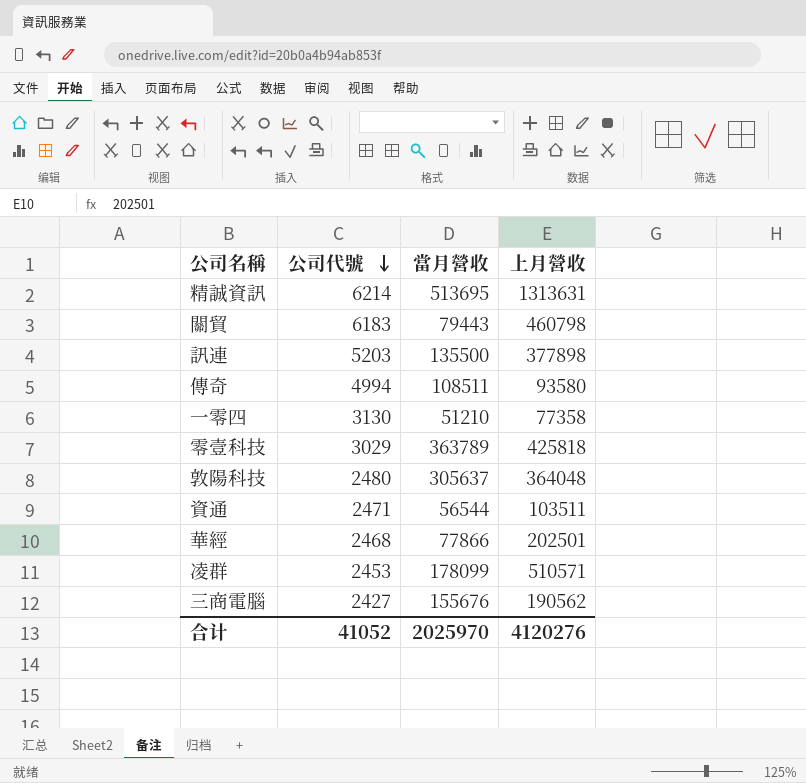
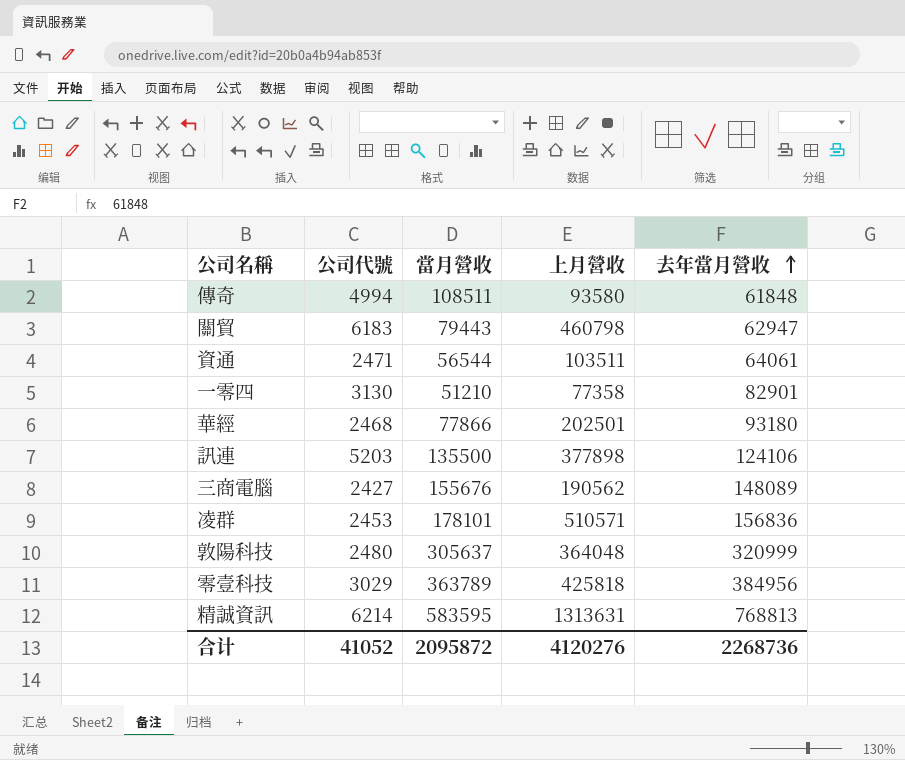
row order: 公司代號 descending -> 去年當月營收 ascending
column 去年當月營收 | position: none -> 5
凌群 | 當月營收: 178099 -> 178101
精誠資訊 | 當月營收: 513695 -> 583595
合计 | 當月營收: 2025970 -> 2095872

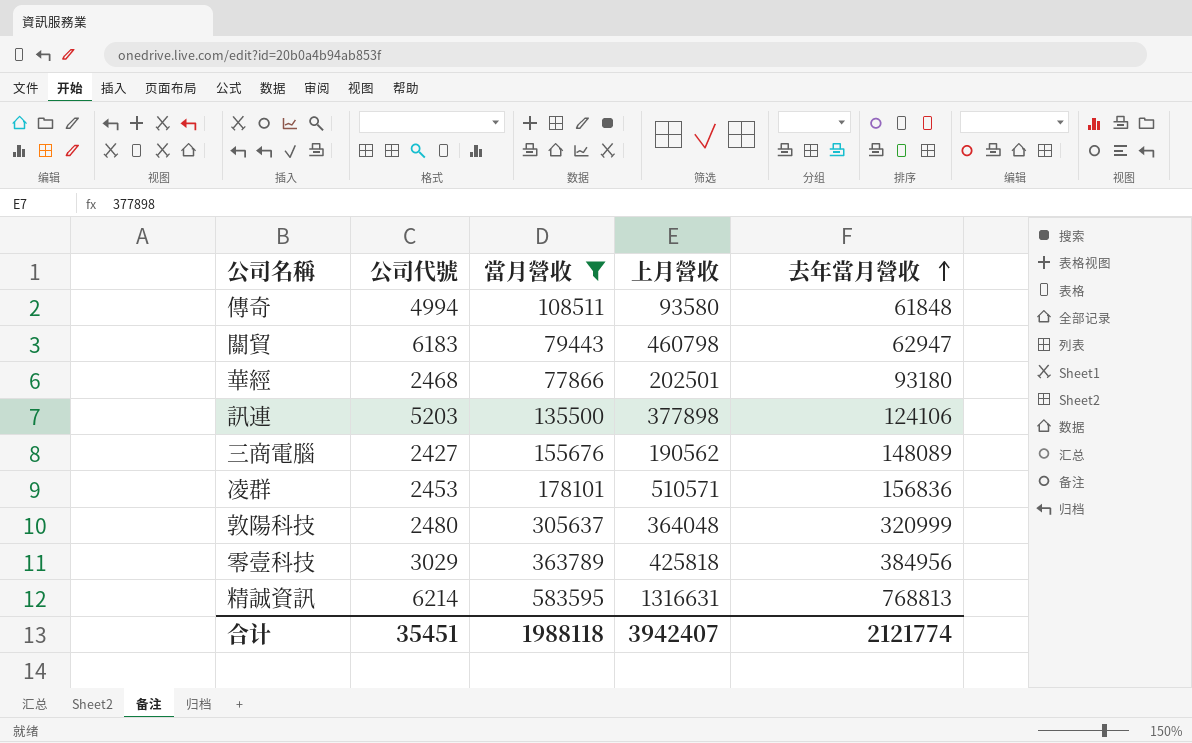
filter: none -> 當月營收 >= 77866
精誠資訊 | 上月營收: 1313631 -> 1316631
合计 | 公司代號: 41052 -> 35451
合计 | 當月營收: 2095872 -> 1988118
合计 | 上月營收: 4120276 -> 3942407
合计 | 去年當月營收: 2268736 -> 2121774

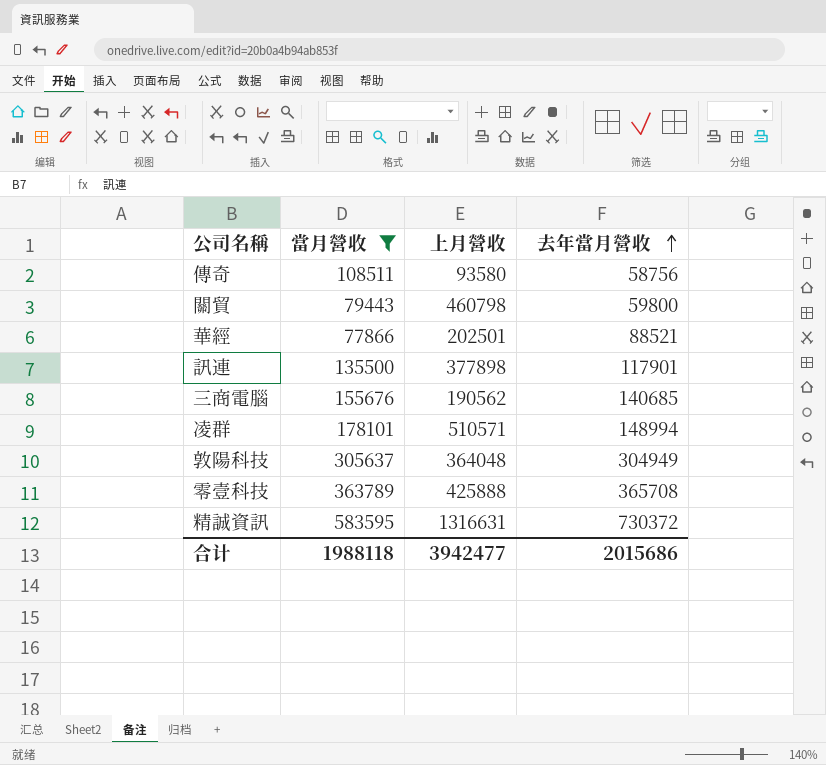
column 公司代號 | position: 2 -> none
傳奇 | 去年當月營收: 61848 -> 58756
關貿 | 去年當月營收: 62947 -> 59800
華經 | 去年當月營收: 93180 -> 88521
訊連 | 去年當月營收: 124106 -> 117901
三商電腦 | 去年當月營收: 148089 -> 140685
凌群 | 去年當月營收: 156836 -> 148994
敦陽科技 | 去年當月營收: 320999 -> 304949
零壹科技 | 上月營收: 425818 -> 425888
零壹科技 | 去年當月營收: 384956 -> 365708
精誠資訊 | 去年當月營收: 768813 -> 730372
合计 | 上月營收: 3942407 -> 3942477
合计 | 去年當月營收: 2121774 -> 2015686

